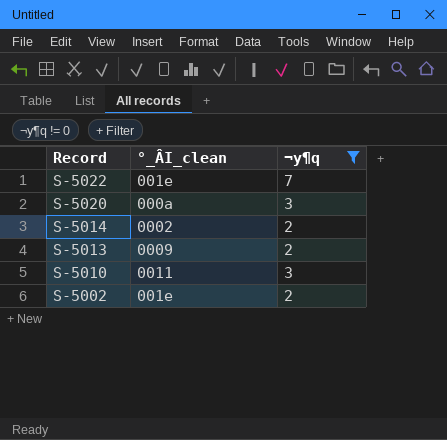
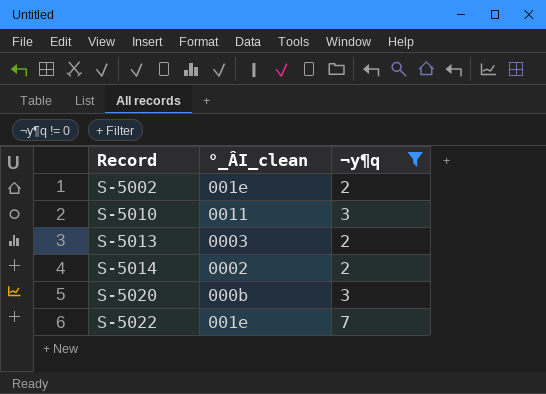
row order: Record descending -> Record ascending
S-5013 | °_ÂI_clean: 0009 -> 0003
S-5020 | °_ÂI_clean: 000a -> 000b

